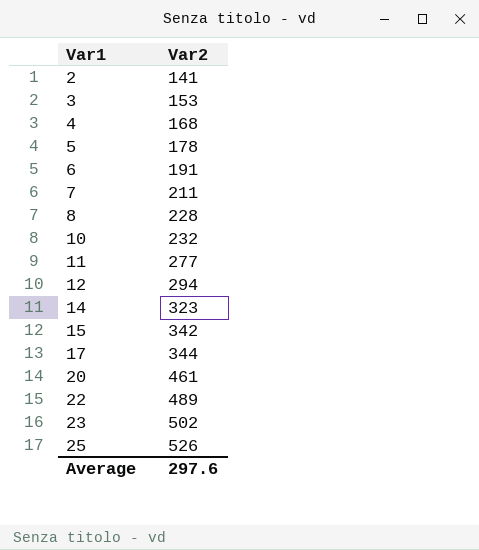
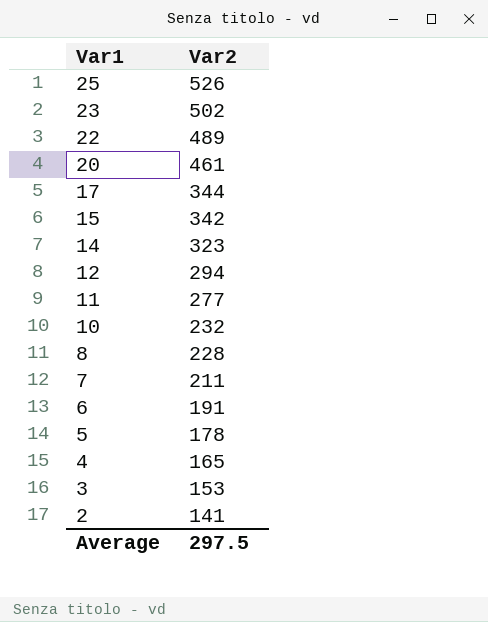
row order: Var1 ascending -> Var1 descending
4 | Var2: 168 -> 165
Average | Var2: 297.6 -> 297.5

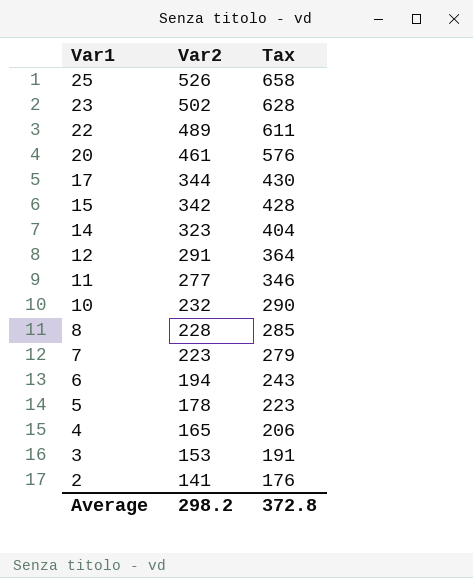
column Tax | formula: none -> [Var2] * 1.25
12 | Var2: 294 -> 291
7 | Var2: 211 -> 223
6 | Var2: 191 -> 194
Average | Var2: 297.5 -> 298.2

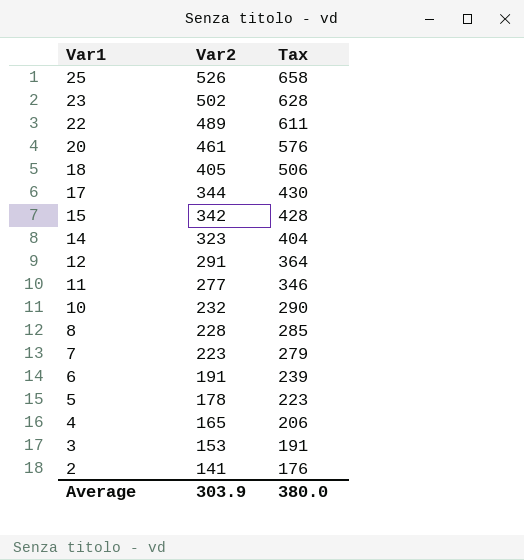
row 18: none -> 405 | 506
6 | Var2: 194 -> 191
6 | Tax: 243 -> 239
Average | Var2: 298.2 -> 303.9
Average | Tax: 372.8 -> 380.0

